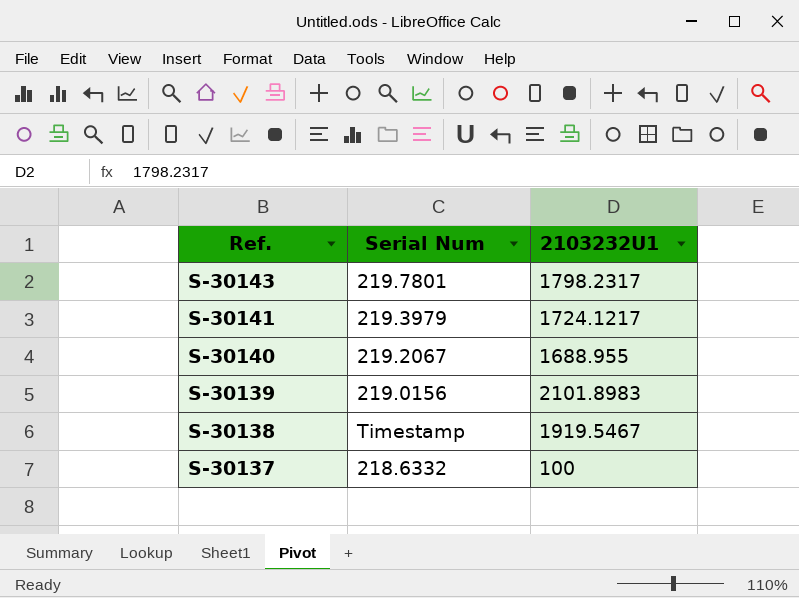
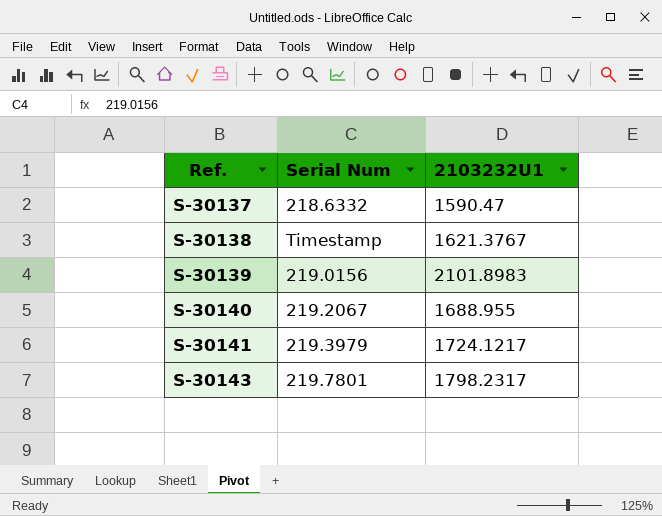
row order: Ref. descending -> Ref. ascending
S-30137 | 2103232U1: 100 -> 1590.47
S-30138 | 2103232U1: 1919.5467 -> 1621.3767

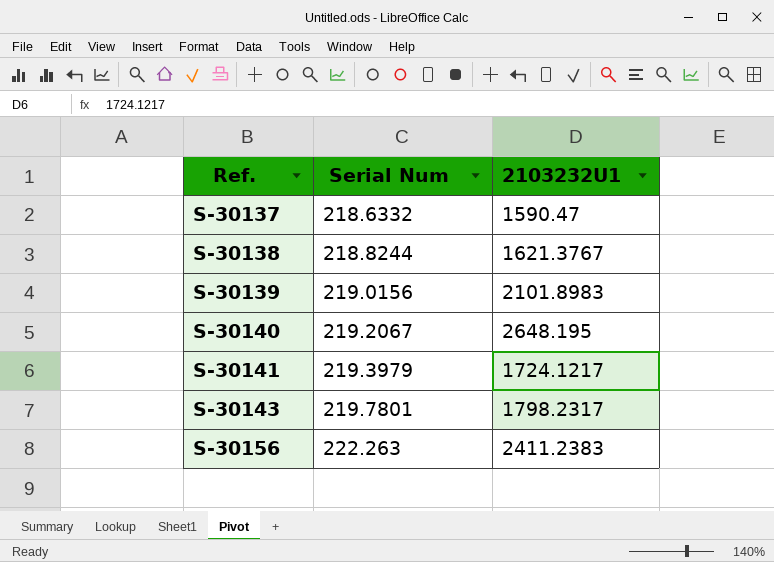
S-30138 | Serial Num: Timestamp -> 218.8244
S-30140 | 2103232U1: 1688.955 -> 2648.195
row S-30156: none -> 222.263 | 2411.2383

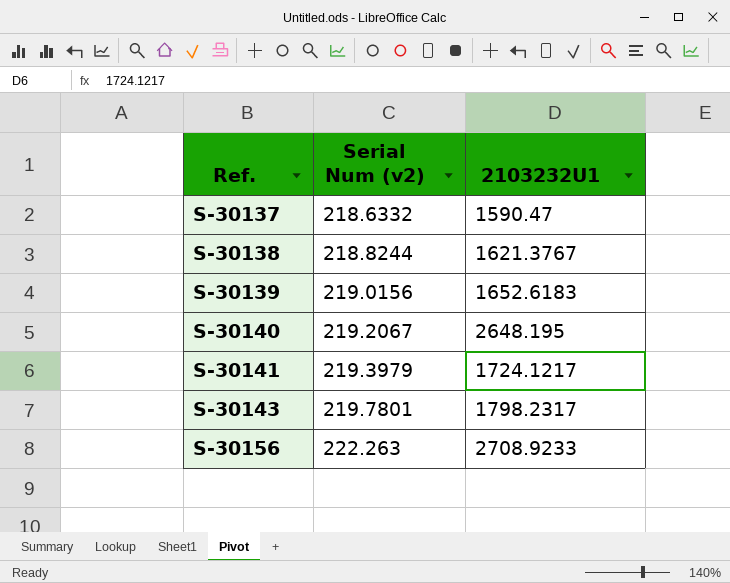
column name: Serial Num -> Serial Num (v2)
S-30139 | 2103232U1: 2101.8983 -> 1652.6183
S-30156 | 2103232U1: 2411.2383 -> 2708.9233

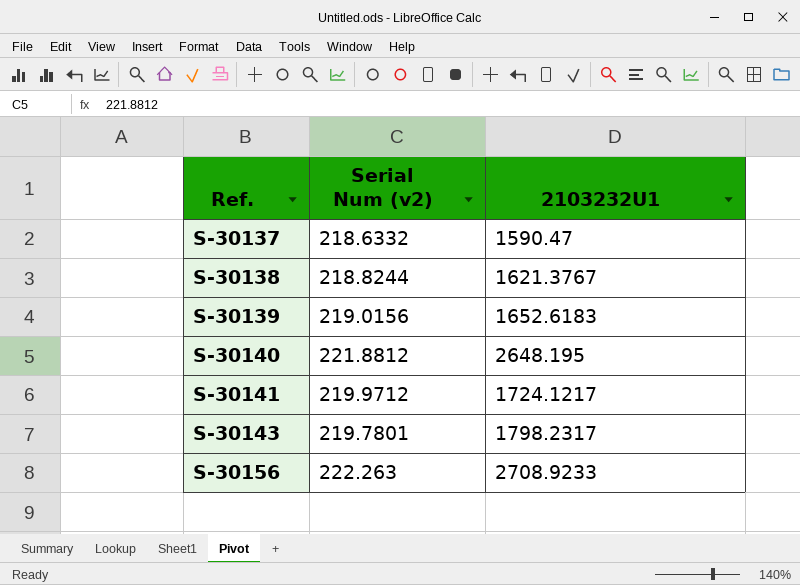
S-30140 | Serial Num (v2): 219.2067 -> 221.8812
S-30141 | Serial Num (v2): 219.3979 -> 219.9712

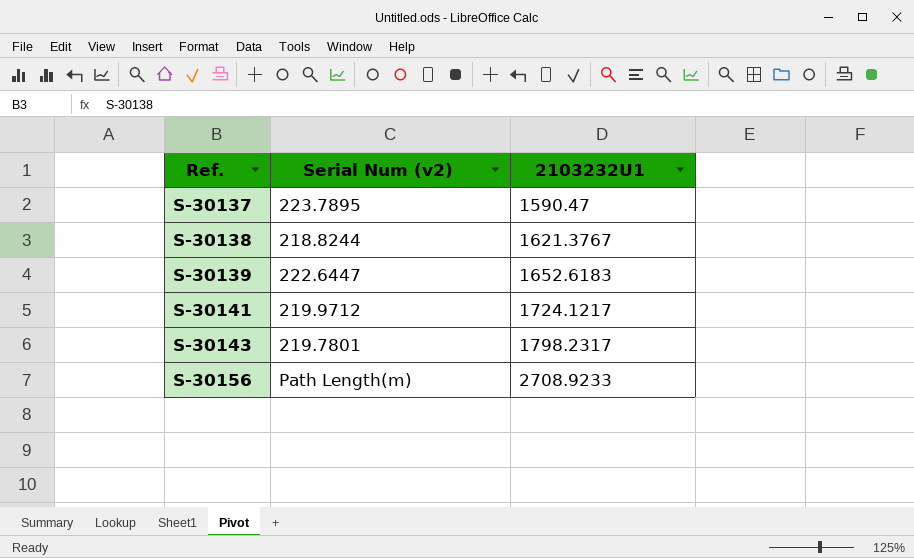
row S-30140: 221.8812 | 2648.195 -> none
S-30137 | Serial Num (v2): 218.6332 -> 223.7895
S-30139 | Serial Num (v2): 219.0156 -> 222.6447
S-30156 | Serial Num (v2): 222.263 -> Path Length(m)

